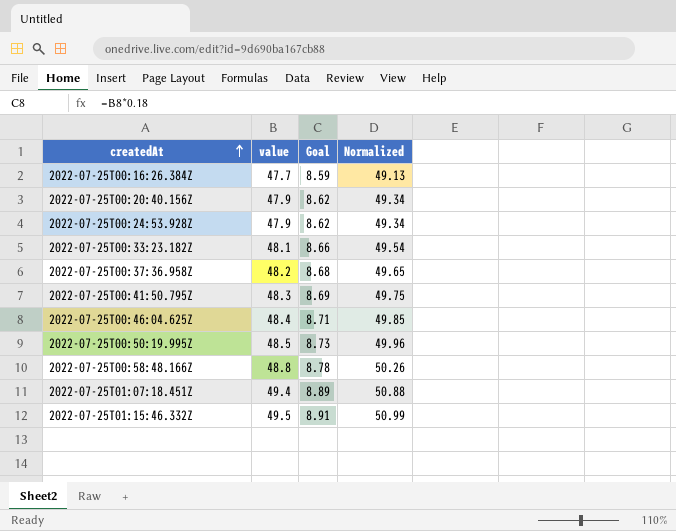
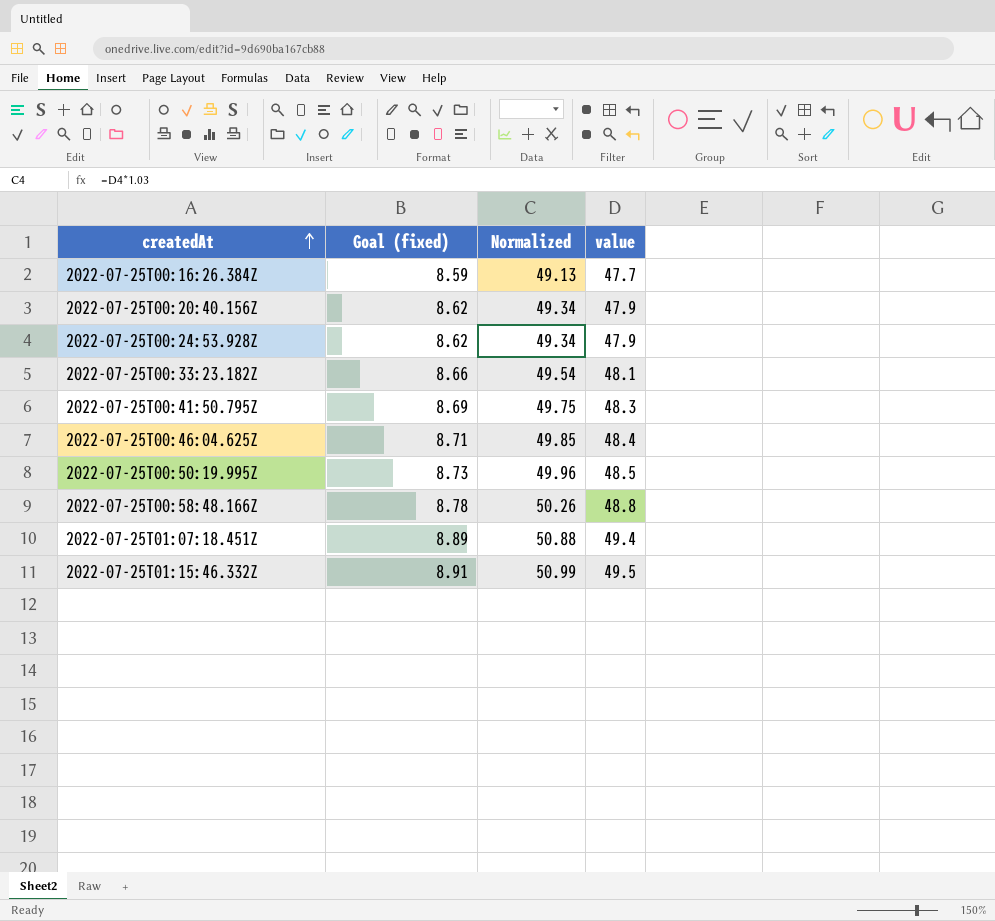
column name: Goal -> Goal (fixed)
column value | position: 2 -> 4
row 2022-07-25T00:37:36.958Z: 48.2 | 8.68 | 49.65 -> none

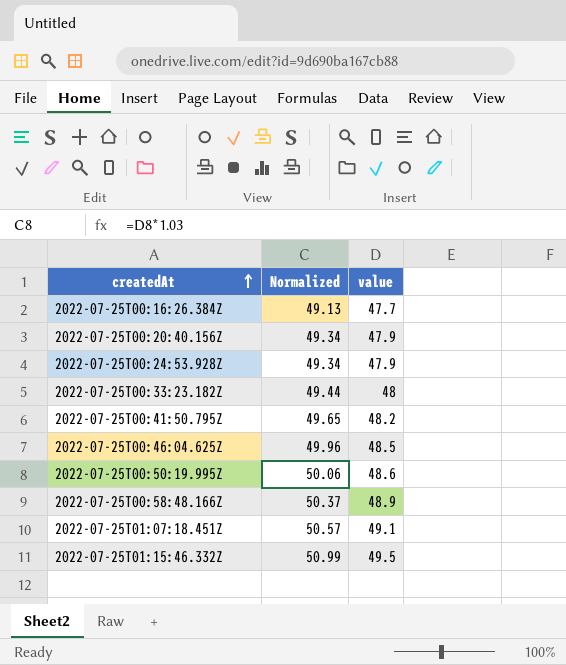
column Goal (fixed) | formula: [value] * 0.18 -> none
2022-07-25T00:33:23.182Z | Normalized: 49.54 -> 49.44
2022-07-25T00:33:23.182Z | value: 48.1 -> 48
2022-07-25T00:41:50.795Z | Normalized: 49.75 -> 49.65
2022-07-25T00:41:50.795Z | value: 48.3 -> 48.2
2022-07-25T00:46:04.625Z | Normalized: 49.85 -> 49.96
2022-07-25T00:46:04.625Z | value: 48.4 -> 48.5
2022-07-25T00:50:19.995Z | Normalized: 49.96 -> 50.06
2022-07-25T00:50:19.995Z | value: 48.5 -> 48.6
2022-07-25T00:58:48.166Z | Normalized: 50.26 -> 50.37
2022-07-25T00:58:48.166Z | value: 48.8 -> 48.9
2022-07-25T01:07:18.451Z | Normalized: 50.88 -> 50.57
2022-07-25T01:07:18.451Z | value: 49.4 -> 49.1

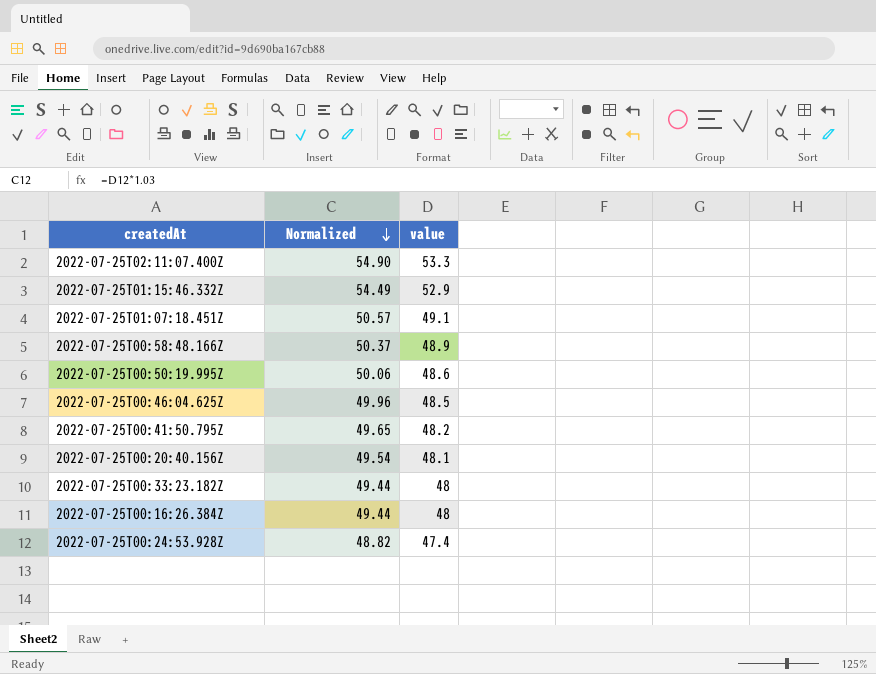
row order: createdAt ascending -> Normalized descending
row 2022-07-25T02:11:07.400Z: none -> 54.90 | 53.3
2022-07-25T01:15:46.332Z | Normalized: 50.99 -> 54.49
2022-07-25T01:15:46.332Z | value: 49.5 -> 52.9
2022-07-25T00:20:40.156Z | Normalized: 49.34 -> 49.54
2022-07-25T00:20:40.156Z | value: 47.9 -> 48.1
2022-07-25T00:16:26.384Z | Normalized: 49.13 -> 49.44
2022-07-25T00:16:26.384Z | value: 47.7 -> 48
2022-07-25T00:24:53.928Z | Normalized: 49.34 -> 48.82
2022-07-25T00:24:53.928Z | value: 47.9 -> 47.4

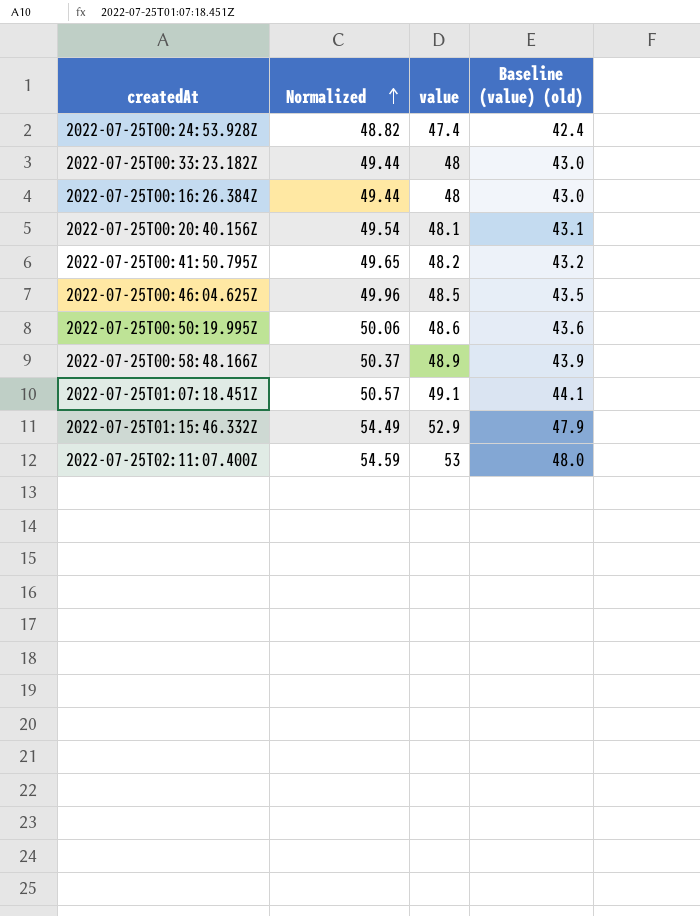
row order: Normalized descending -> Normalized ascending
column Baseline (value) (old) | formula: none -> [value] - 5
2022-07-25T02:11:07.400Z | Normalized: 54.90 -> 54.59
2022-07-25T02:11:07.400Z | value: 53.3 -> 53

